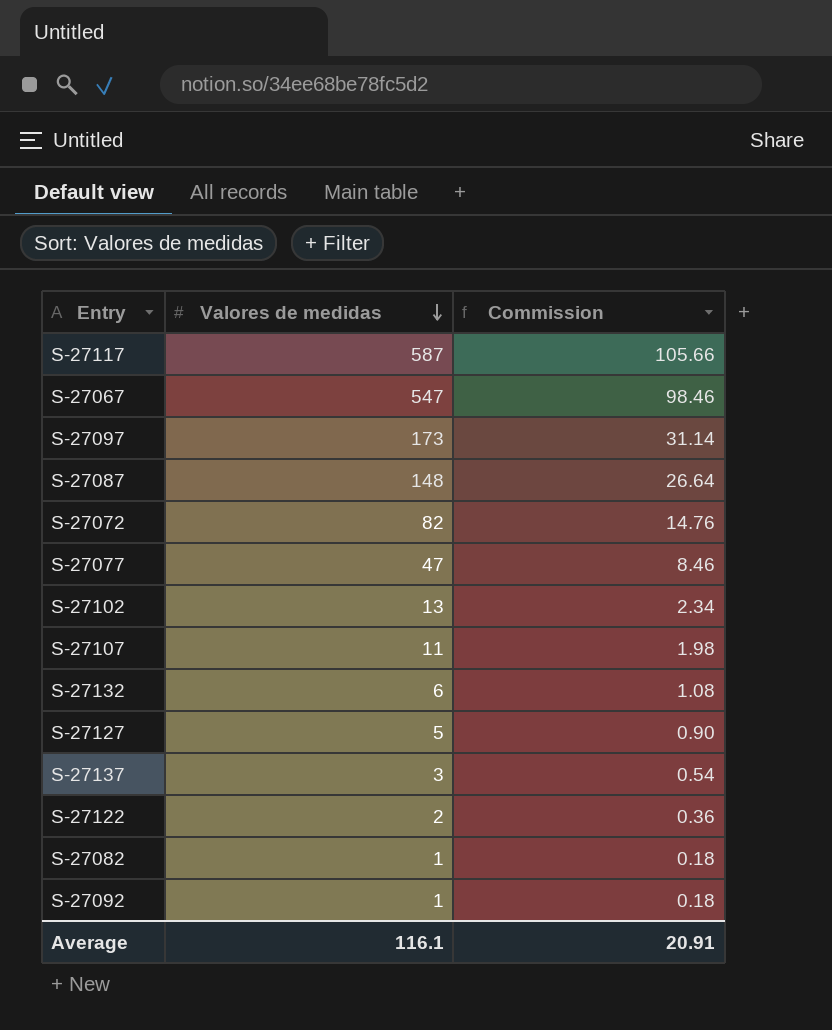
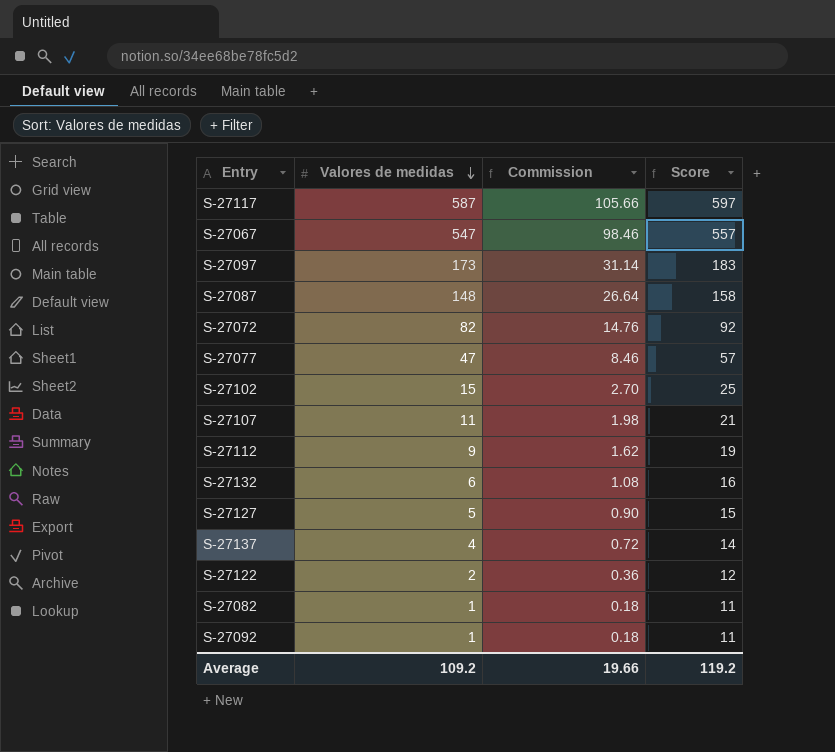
column Score | formula: none -> [Valores de medidas] + 10
S-27102 | Valores de medidas: 13 -> 15
S-27102 | Commission: 2.34 -> 2.70
row S-27112: none -> 9 | 1.62 | 19
S-27137 | Valores de medidas: 3 -> 4
S-27137 | Commission: 0.54 -> 0.72
Average | Valores de medidas: 116.1 -> 109.2
Average | Commission: 20.91 -> 19.66

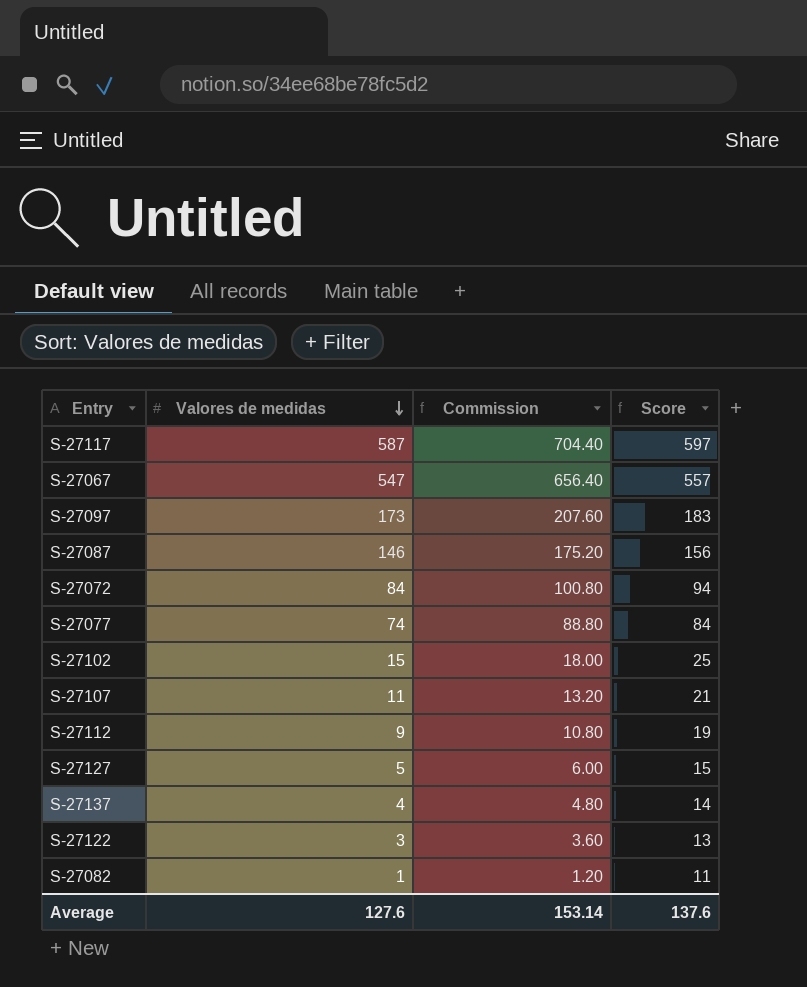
column Commission | formula: [Valores de medidas] * 0.18 -> [Valores de medidas] * 1.2
row S-27132: 6 | 1.08 | 16 -> none
row S-27092: 1 | 0.18 | 11 -> none
S-27087 | Valores de medidas: 148 -> 146
S-27087 | Score: 158 -> 156
S-27072 | Valores de medidas: 82 -> 84
S-27072 | Score: 92 -> 94
S-27077 | Valores de medidas: 47 -> 74
S-27077 | Score: 57 -> 84
S-27122 | Valores de medidas: 2 -> 3
S-27122 | Score: 12 -> 13
Average | Valores de medidas: 109.2 -> 127.6
Average | Commission: 19.66 -> 153.14
Average | Score: 119.2 -> 137.6

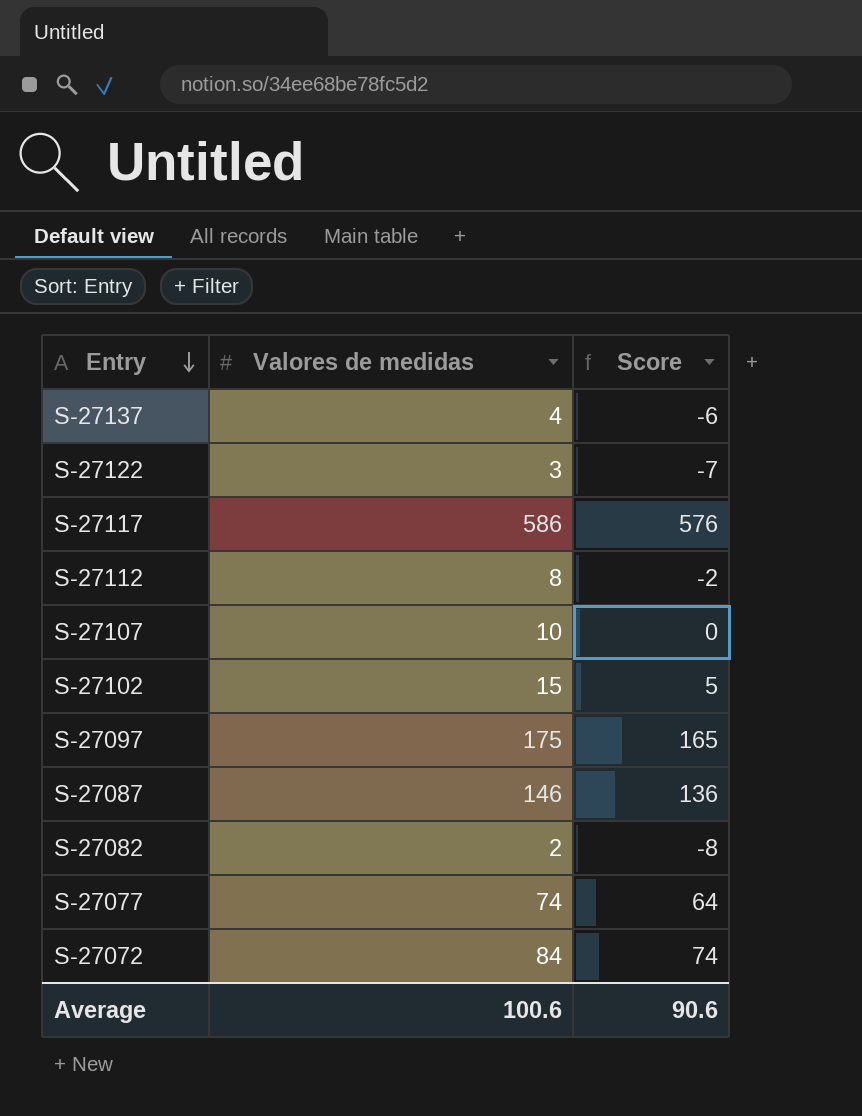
row order: Valores de medidas descending -> Entry descending
column Commission | formula: [Valores de medidas] * 1.2 -> none
column Score | formula: [Valores de medidas] + 10 -> [Valores de medidas] - 10
row S-27067: 547 | 656.40 | 557 -> none
row S-27127: 5 | 6.00 | 15 -> none
S-27117 | Valores de medidas: 587 -> 586
S-27112 | Valores de medidas: 9 -> 8
S-27107 | Valores de medidas: 11 -> 10
S-27097 | Valores de medidas: 173 -> 175
S-27082 | Valores de medidas: 1 -> 2
Average | Valores de medidas: 127.6 -> 100.6
Average | Score: 137.6 -> 90.6

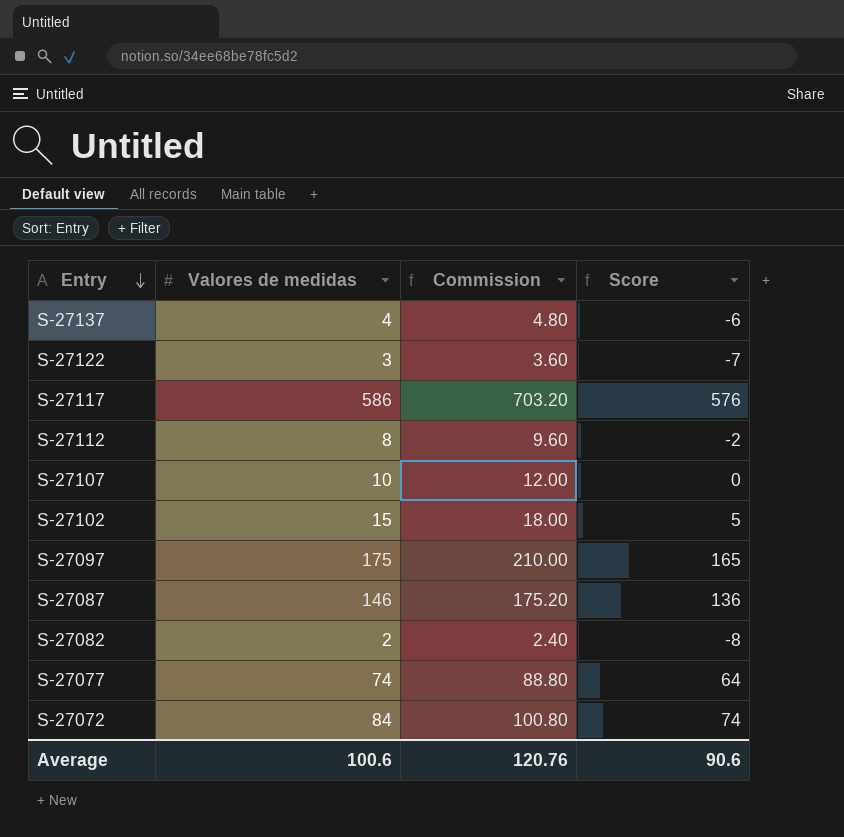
column Commission | formula: none -> [Valores de medidas] * 1.2

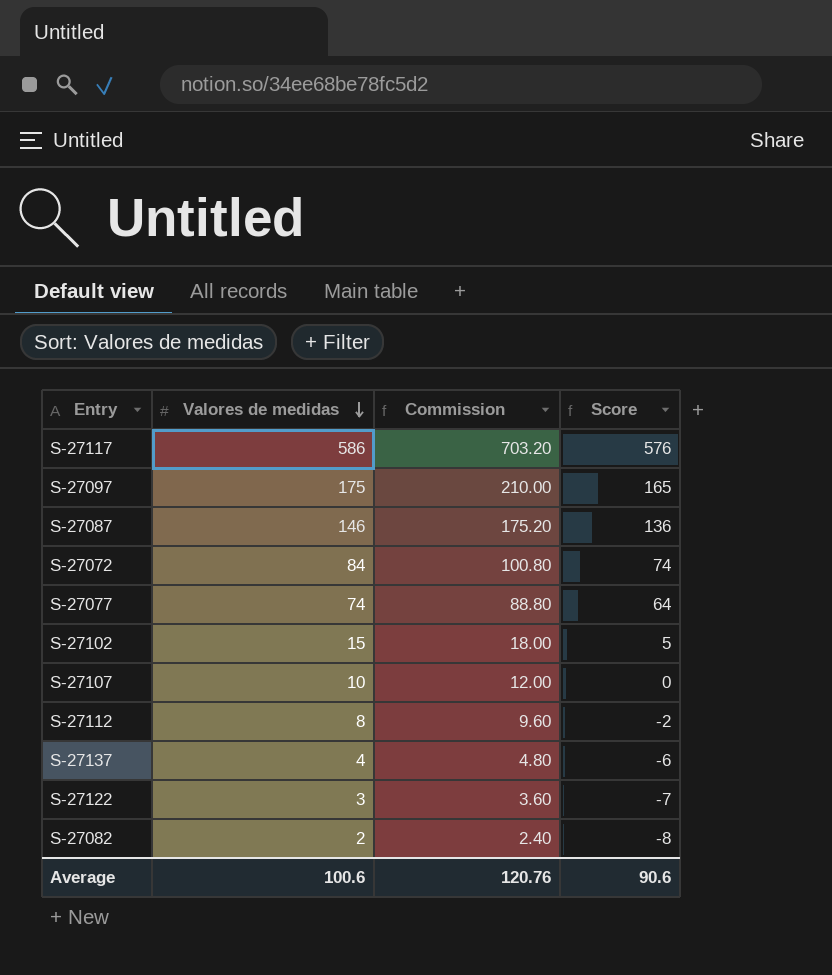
row order: Entry descending -> Valores de medidas descending

